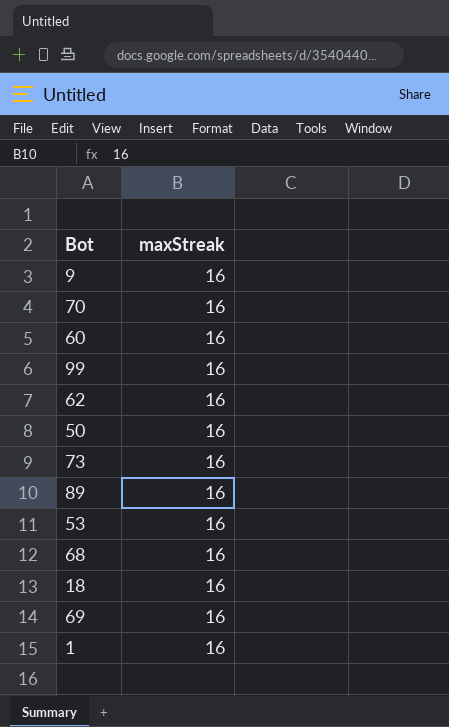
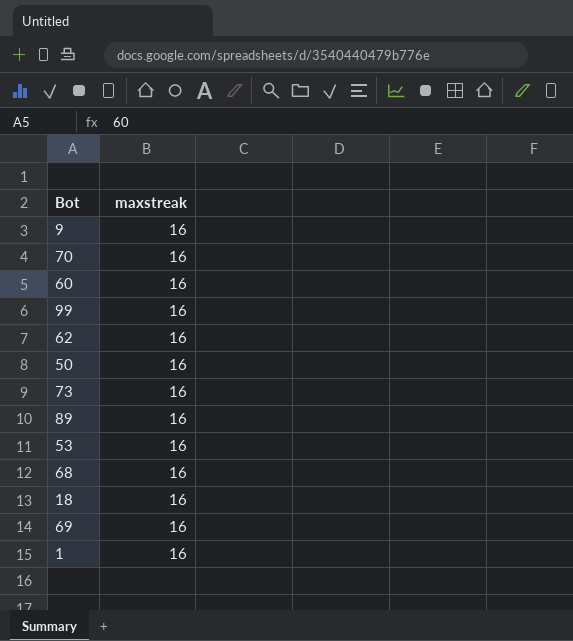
column name: maxStreak -> maxstreak

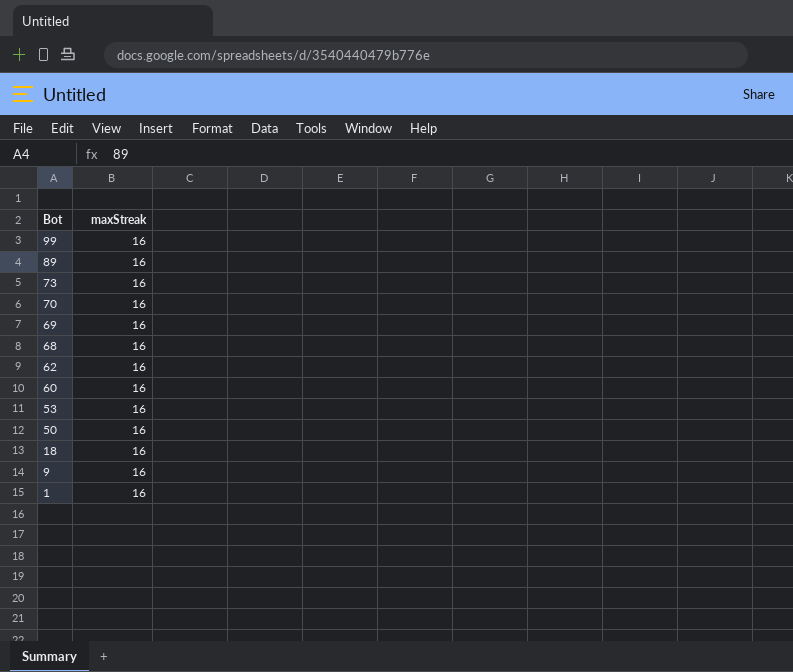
row order: none -> Bot descending
column name: maxstreak -> maxStreak

